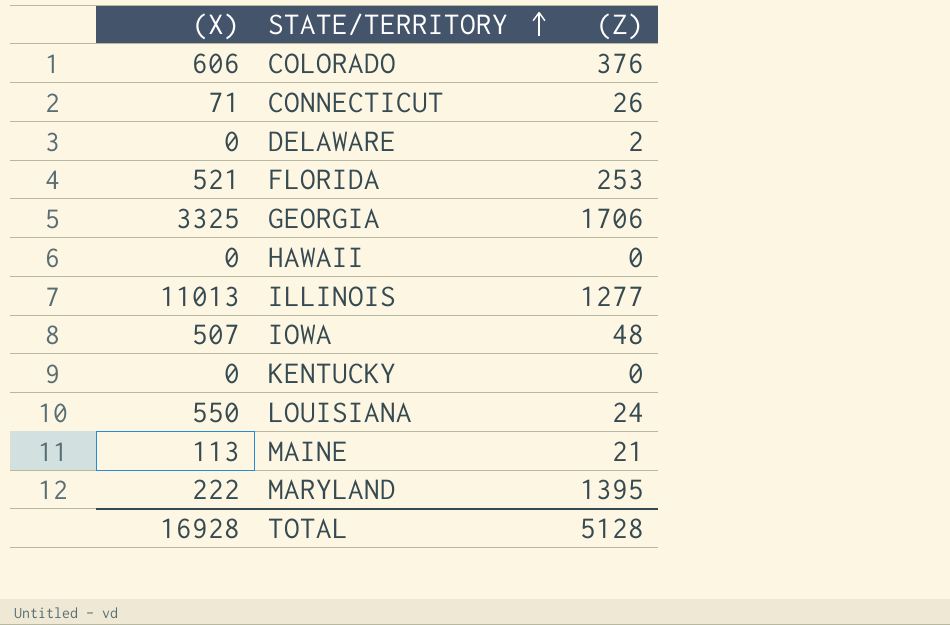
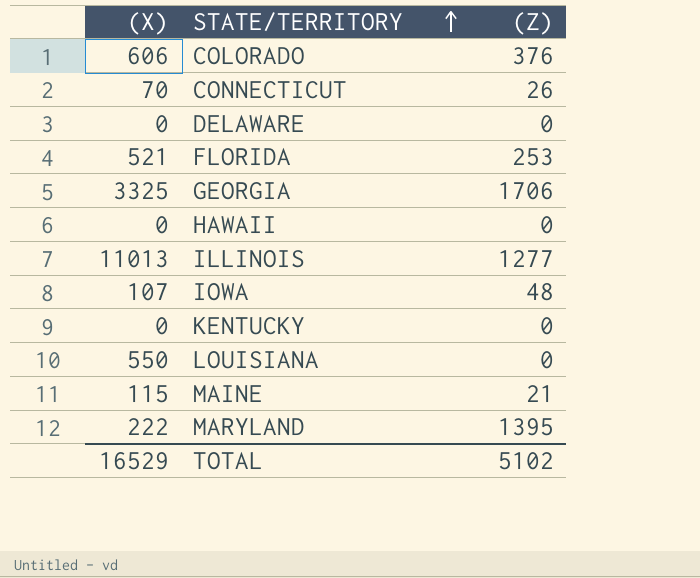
CONNECTICUT | (X): 71 -> 70
DELAWARE | (Z): 2 -> 0
IOWA | (X): 507 -> 107
LOUISIANA | (Z): 24 -> 0
MAINE | (X): 113 -> 115
TOTAL | (X): 16928 -> 16529
TOTAL | (Z): 5128 -> 5102

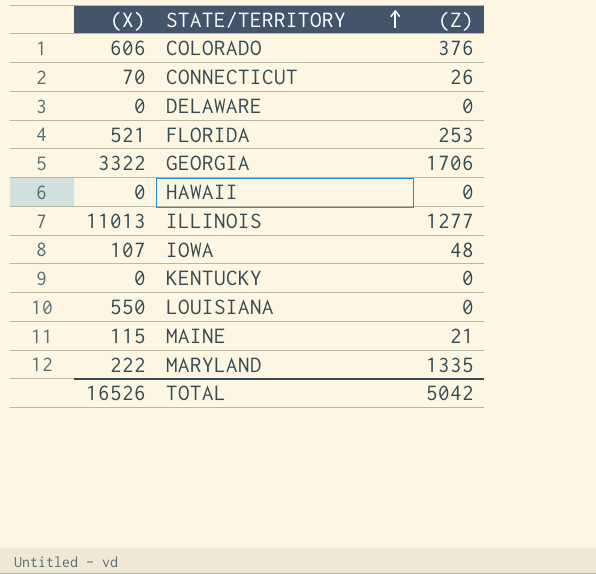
GEORGIA | (X): 3325 -> 3322
MARYLAND | (Z): 1395 -> 1335
TOTAL | (X): 16529 -> 16526
TOTAL | (Z): 5102 -> 5042

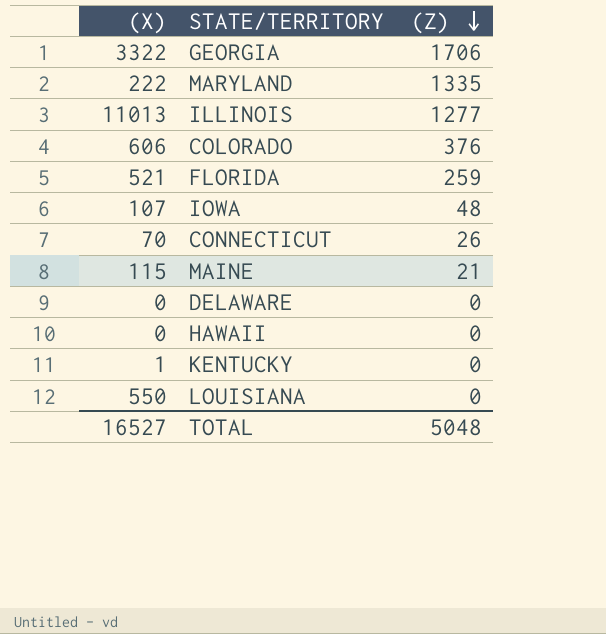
row order: STATE/TERRITORY ascending -> (Z) descending
FLORIDA | (Z): 253 -> 259
KENTUCKY | (X): 0 -> 1
TOTAL | (X): 16526 -> 16527
TOTAL | (Z): 5042 -> 5048

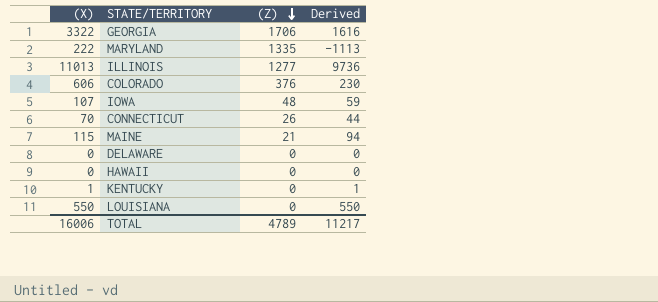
column Derived | formula: none -> [(X)] - [(Z)]
row FLORIDA: 521 | 259 -> none
TOTAL | (X): 16527 -> 16006
TOTAL | (Z): 5048 -> 4789

